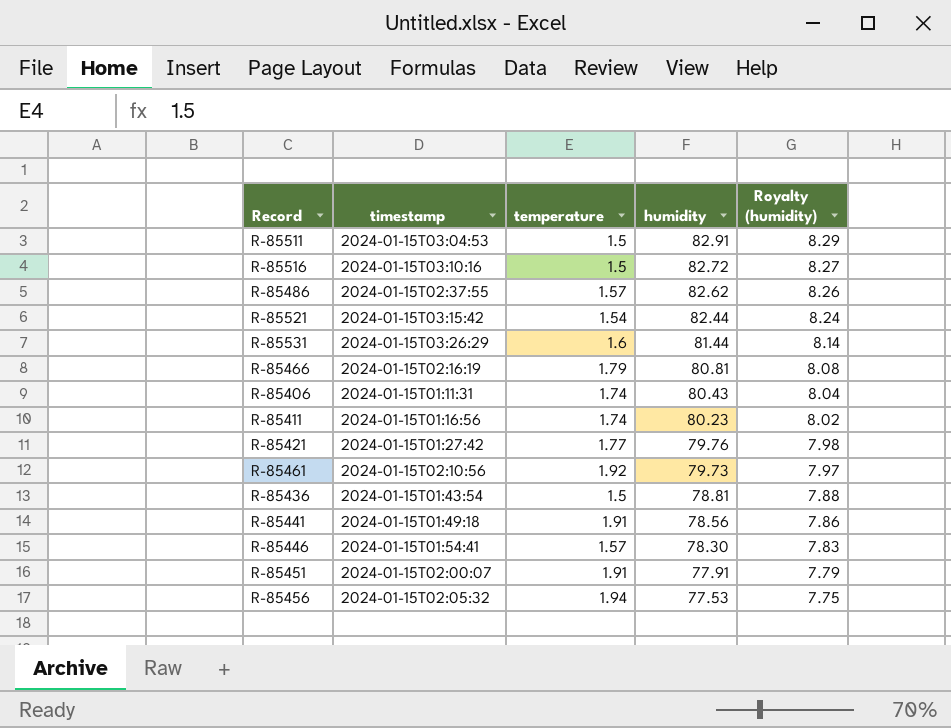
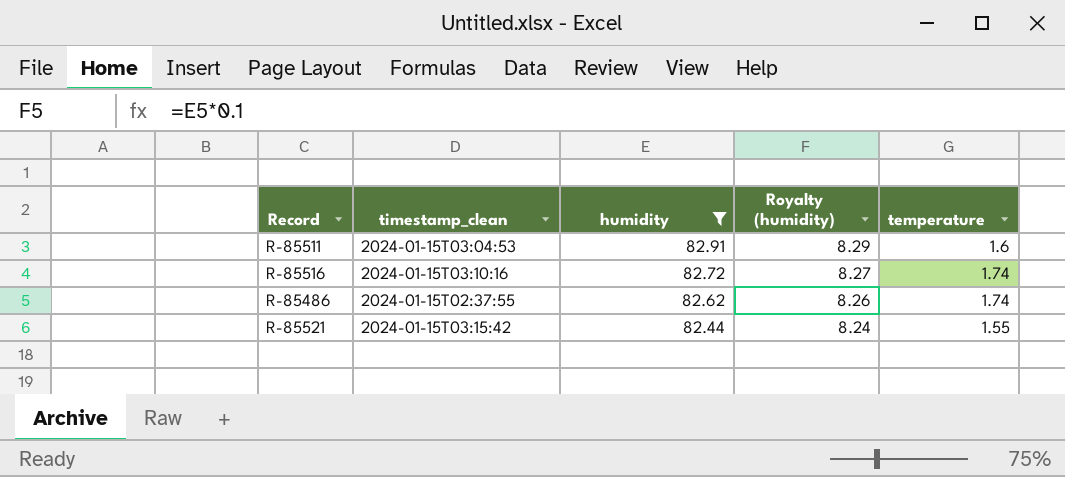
filter: none -> humidity >= 82.44
column name: timestamp -> timestamp_clean
column temperature | position: 3 -> 5
R-85511 | temperature: 1.5 -> 1.6
R-85516 | temperature: 1.5 -> 1.74
R-85486 | temperature: 1.57 -> 1.74
R-85521 | temperature: 1.54 -> 1.55

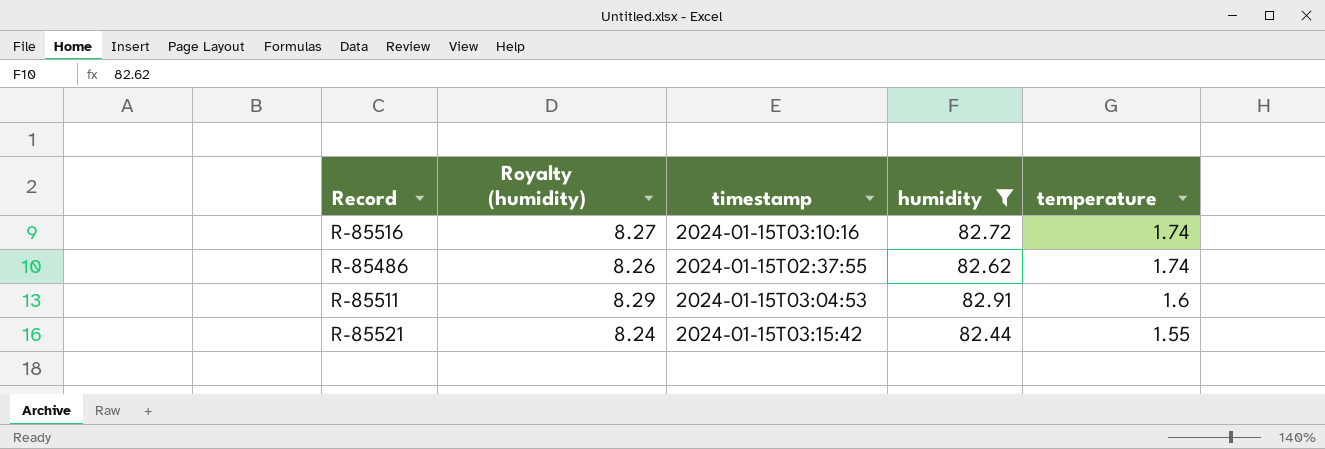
row order: humidity descending -> temperature descending
column Royalty (humidity) | position: 4 -> 2
column name: timestamp_clean -> timestamp

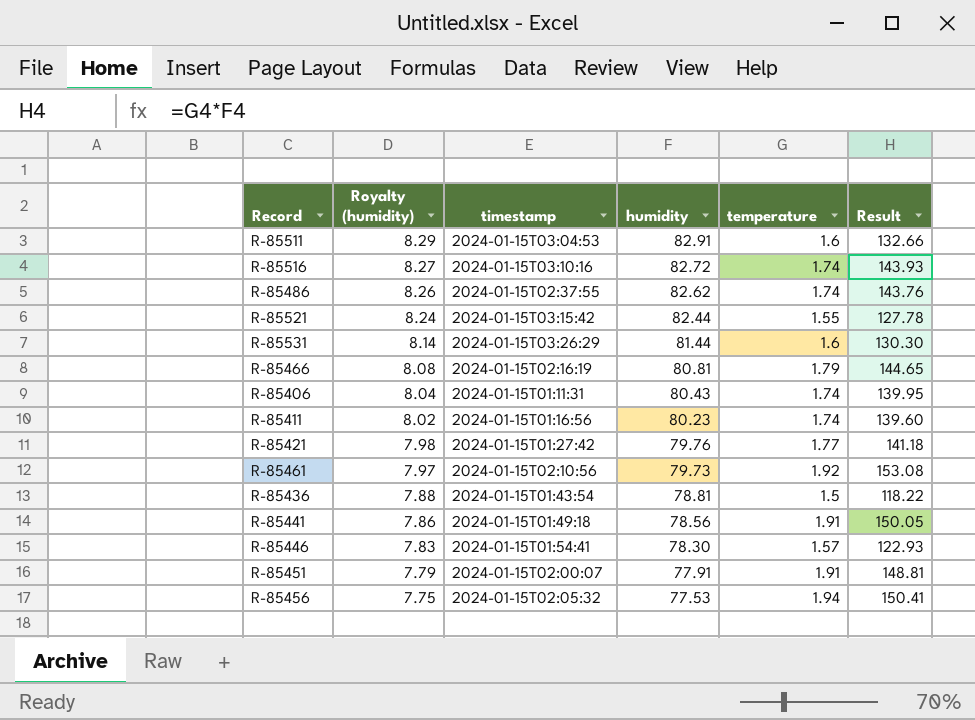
filter: humidity >= 82.44 -> none
row order: temperature descending -> Royalty (humidity) descending
column Result | formula: none -> [humidity] * [temperature]

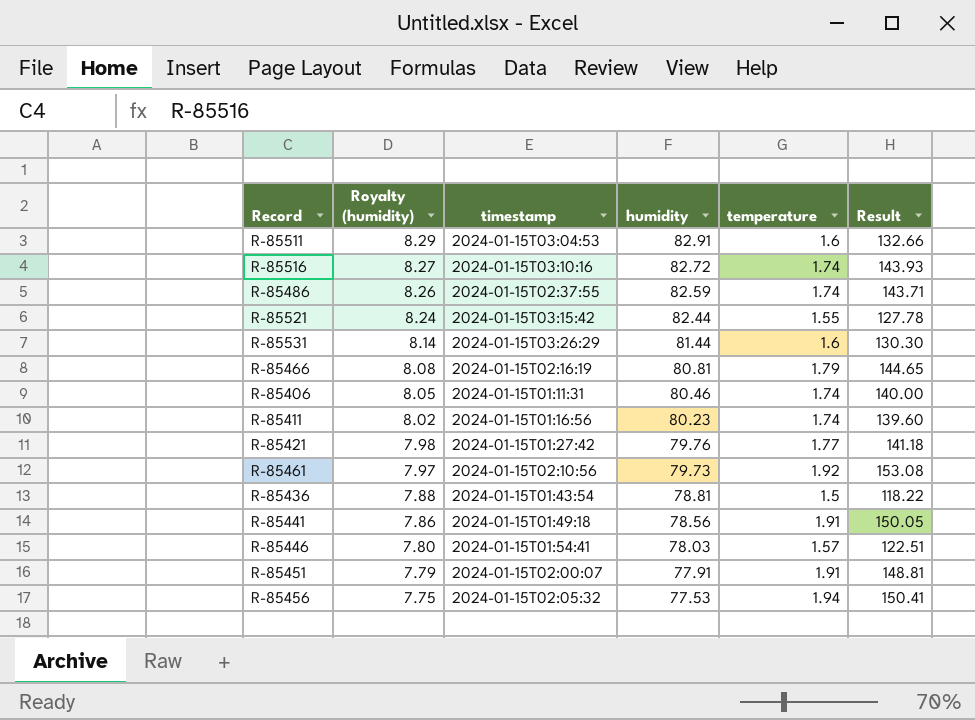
R-85486 | humidity: 82.62 -> 82.59
R-85486 | Result: 143.76 -> 143.71
R-85406 | Royalty (humidity): 8.04 -> 8.05
R-85406 | humidity: 80.43 -> 80.46
R-85406 | Result: 139.95 -> 140.00
R-85446 | Royalty (humidity): 7.83 -> 7.80
R-85446 | humidity: 78.30 -> 78.03
R-85446 | Result: 122.93 -> 122.51

